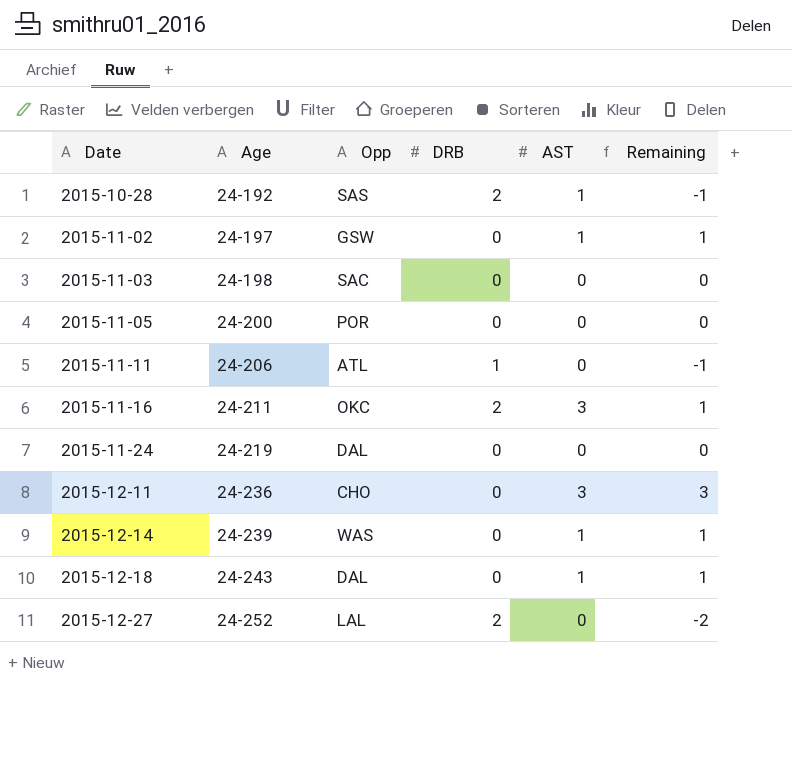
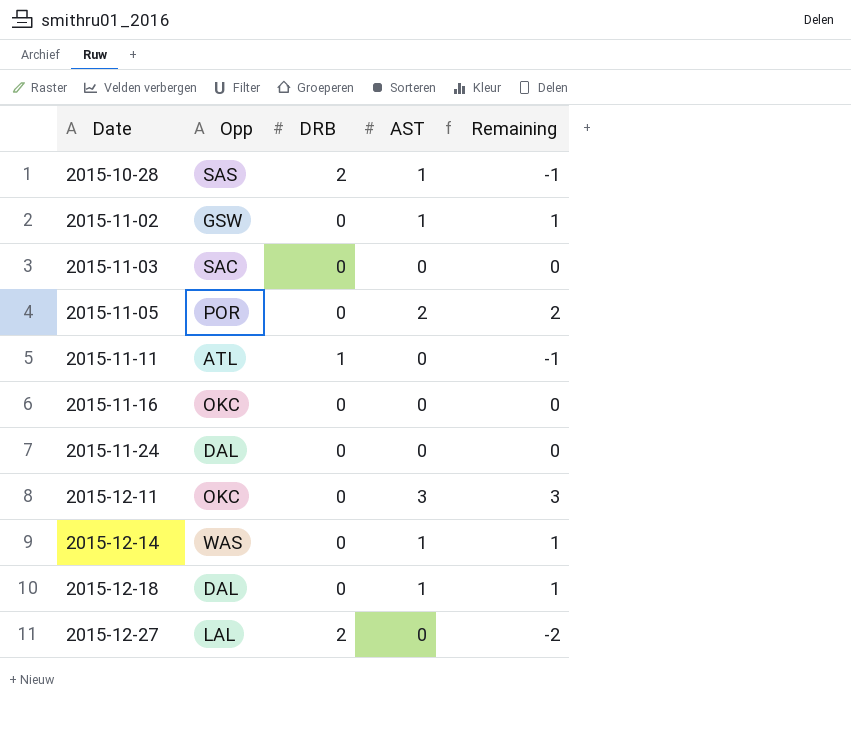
column Age | position: 2 -> none
2015-11-05 | AST: 0 -> 2
2015-11-05 | Remaining: 0 -> 2
2015-11-16 | DRB: 2 -> 0
2015-11-16 | AST: 3 -> 0
2015-11-16 | Remaining: 1 -> 0
2015-12-11 | Opp: CHO -> OKC

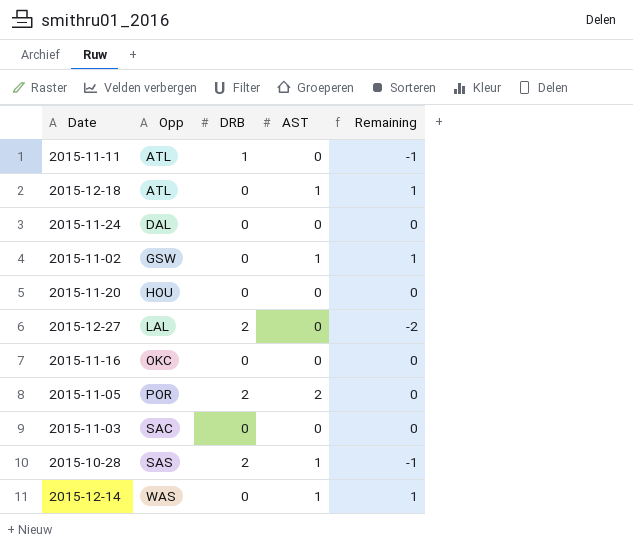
row order: Date ascending -> Opp ascending
row 2015-12-11: OKC | 0 | 3 | 3 -> none
2015-12-18 | Opp: DAL -> ATL
row 2015-11-20: none -> HOU | 0 | 0 | 0
2015-11-05 | DRB: 0 -> 2
2015-11-05 | Remaining: 2 -> 0

